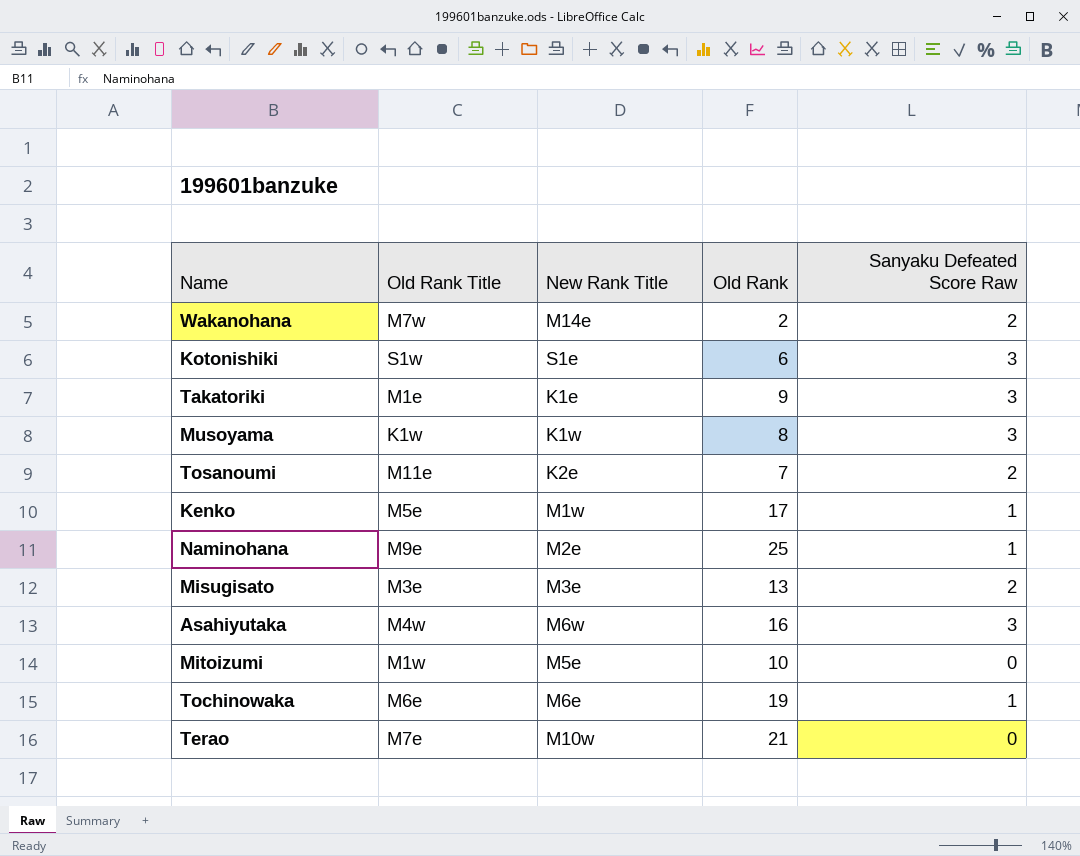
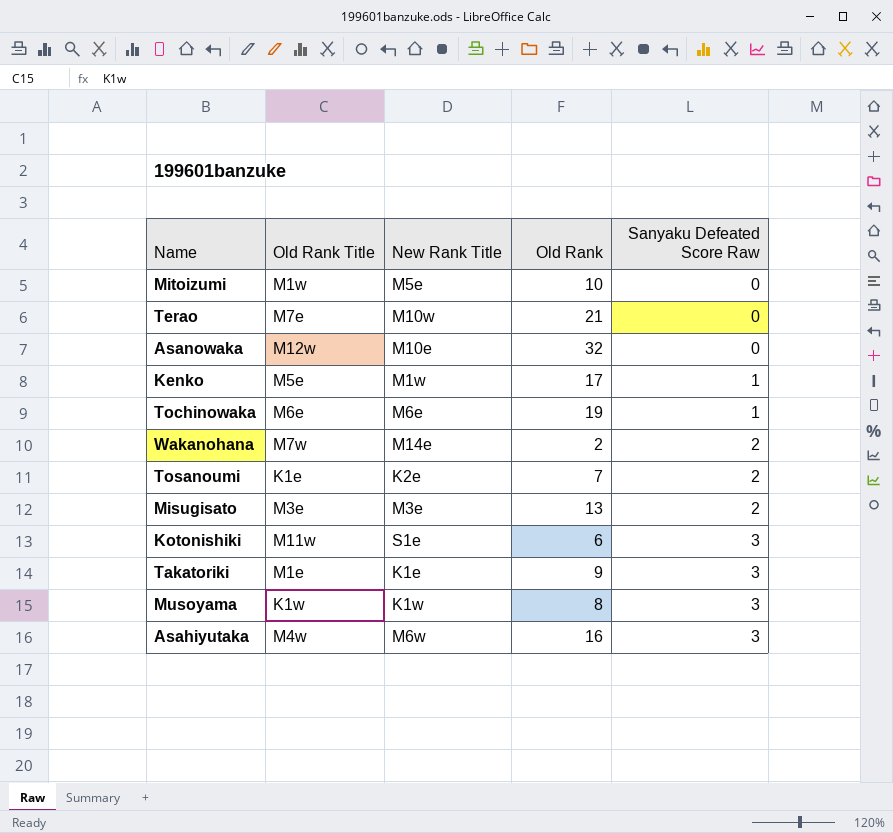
row order: none -> Sanyaku Defeated Score Raw ascending
row Naminohana: M9e | M2e | 25 | 1 -> none
row Asanowaka: none -> M12w | M10e | 32 | 0
Tosanoumi | Old Rank Title: M11e -> K1e
Kotonishiki | Old Rank Title: S1w -> M11w

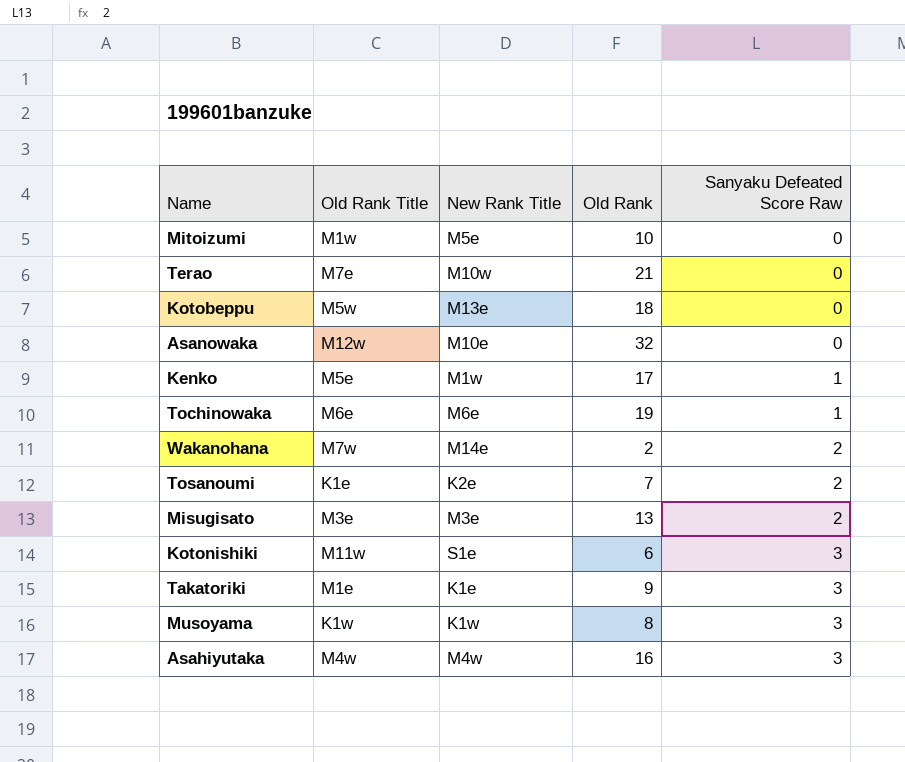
row Kotobeppu: none -> M5w | M13e | 18 | 0
Asahiyutaka | New Rank Title: M6w -> M4w

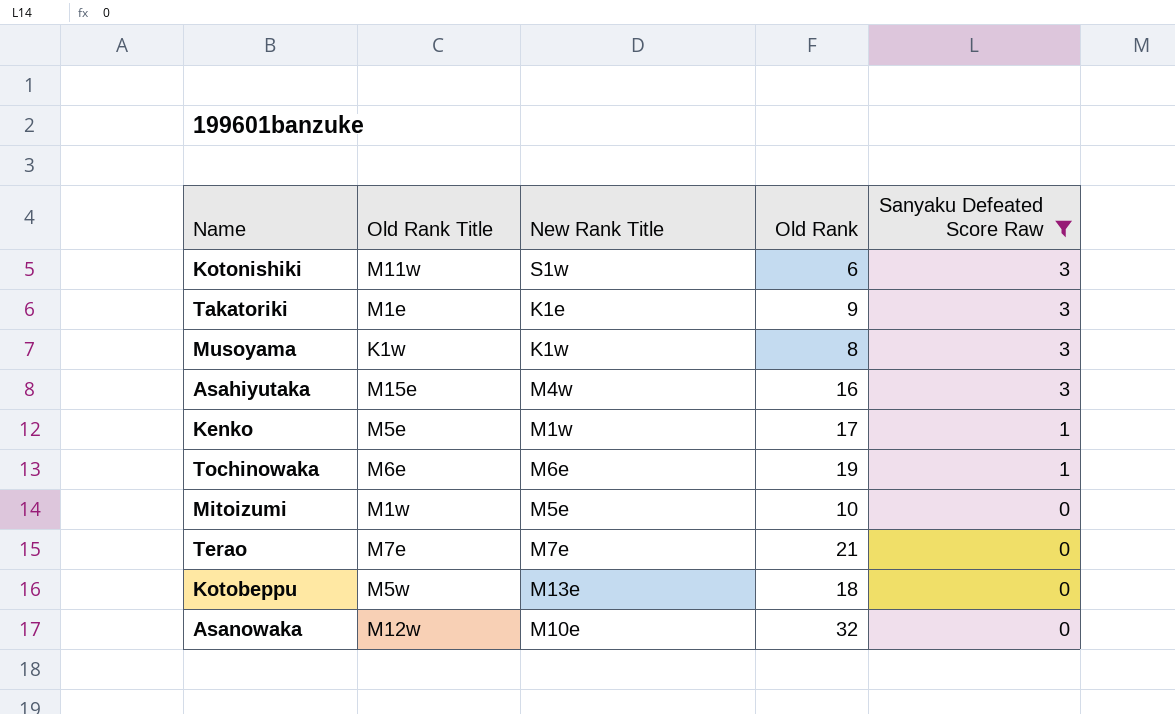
filter: none -> Sanyaku Defeated Score Raw != 2
row order: Sanyaku Defeated Score Raw ascending -> Sanyaku Defeated Score Raw descending
Kotonishiki | New Rank Title: S1e -> S1w
Asahiyutaka | Old Rank Title: M4w -> M15e
Terao | New Rank Title: M10w -> M7e

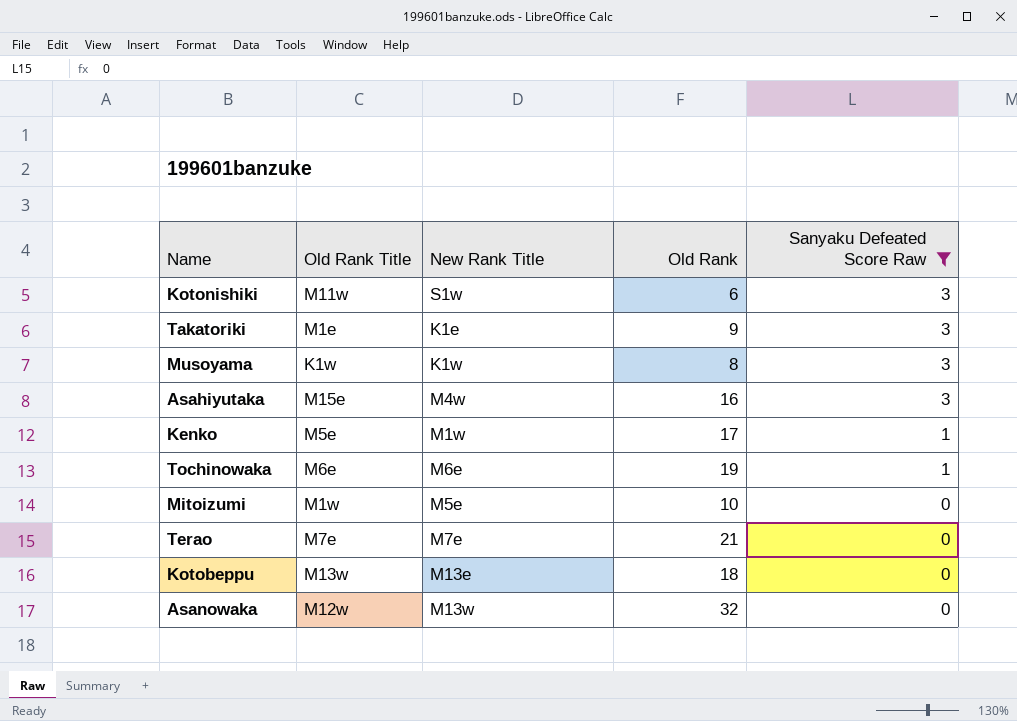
Kotobeppu | Old Rank Title: M5w -> M13w
Asanowaka | New Rank Title: M10e -> M13w

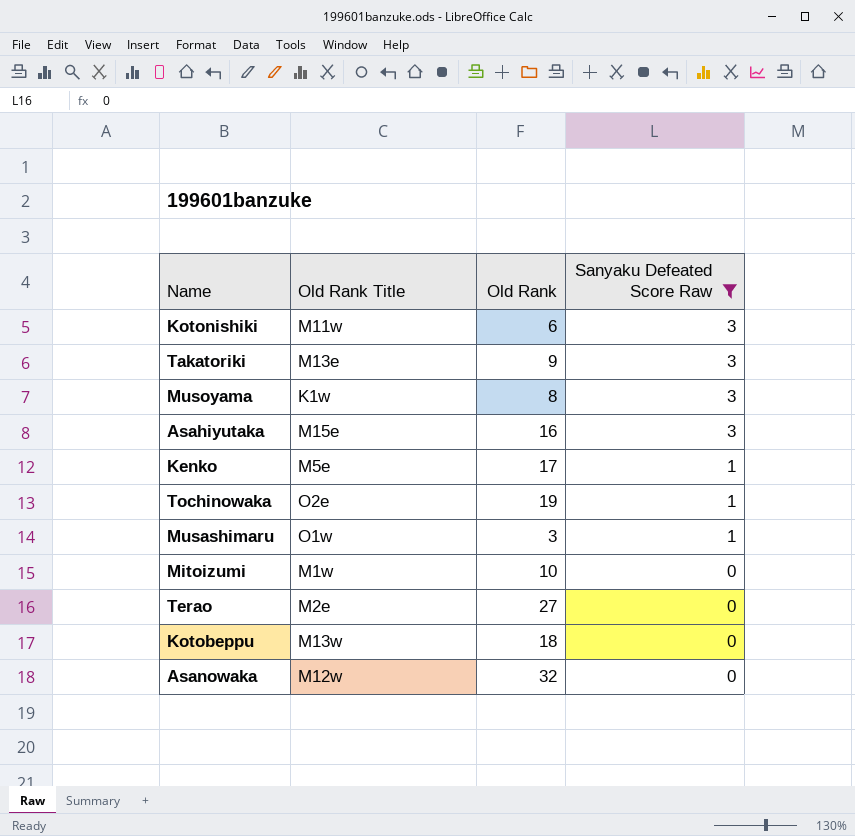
column New Rank Title | position: 3 -> none
Takatoriki | Old Rank Title: M1e -> M13e
Tochinowaka | Old Rank Title: M6e -> O2e
row Musashimaru: none -> O1w | 3 | 1
Terao | Old Rank Title: M7e -> M2e
Terao | Old Rank: 21 -> 27

